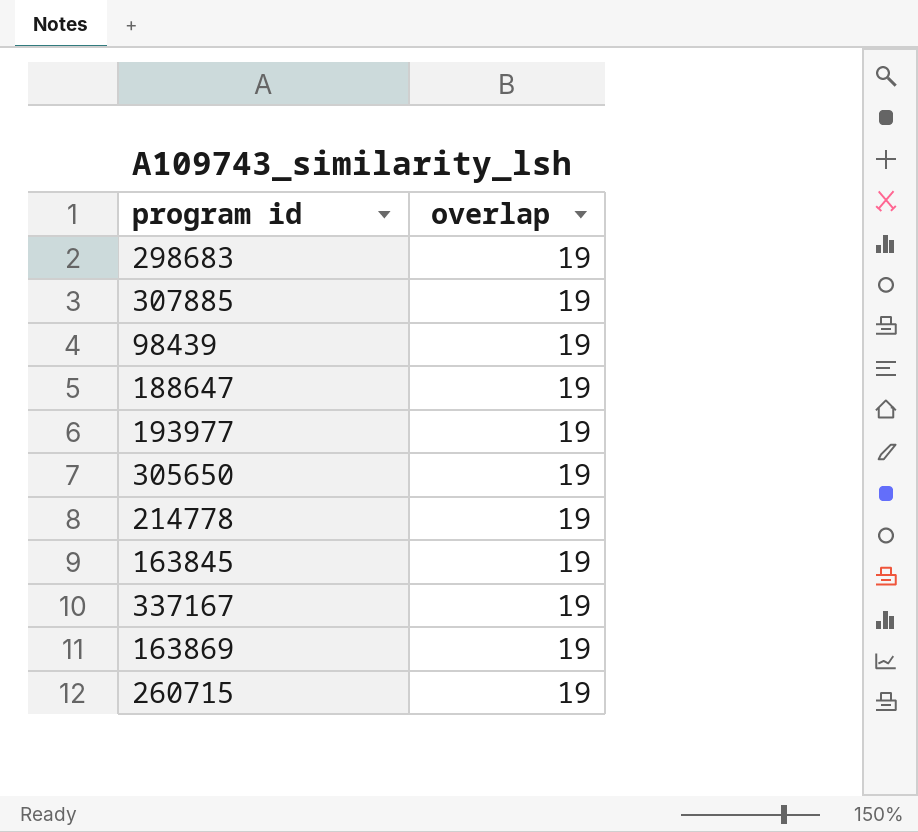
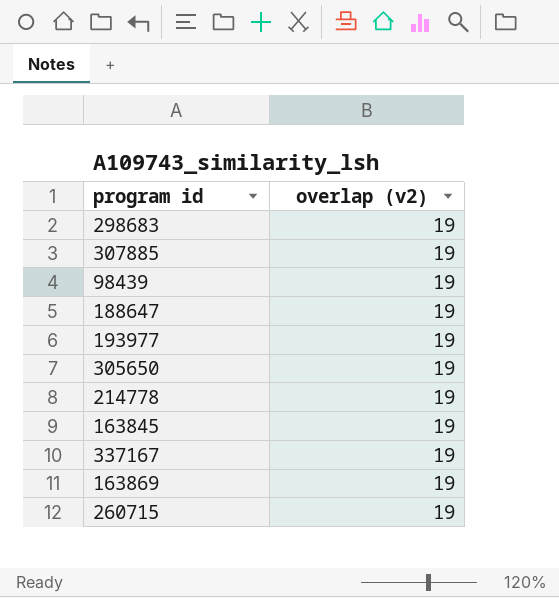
column name: overlap -> overlap (v2)

